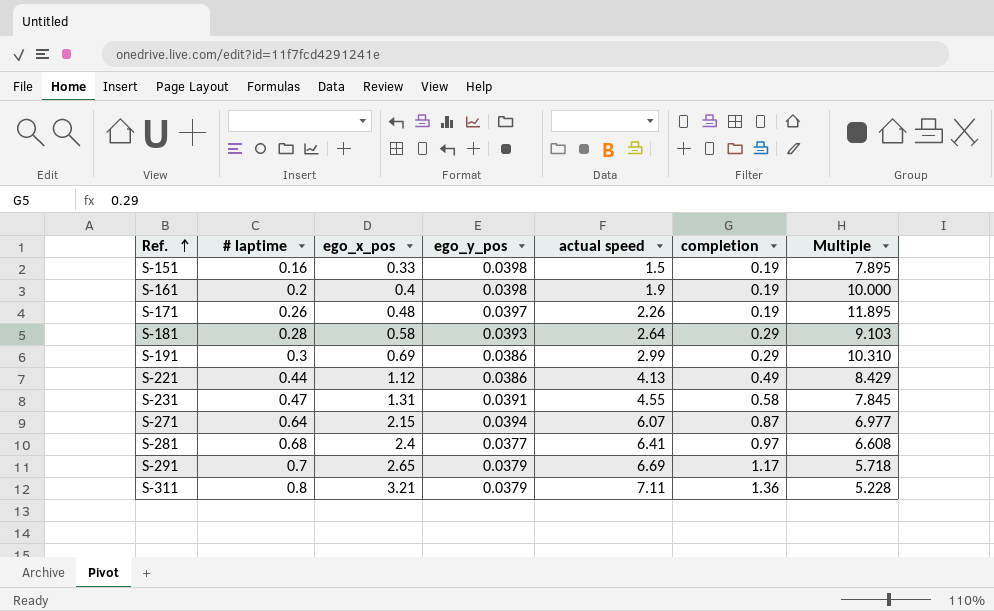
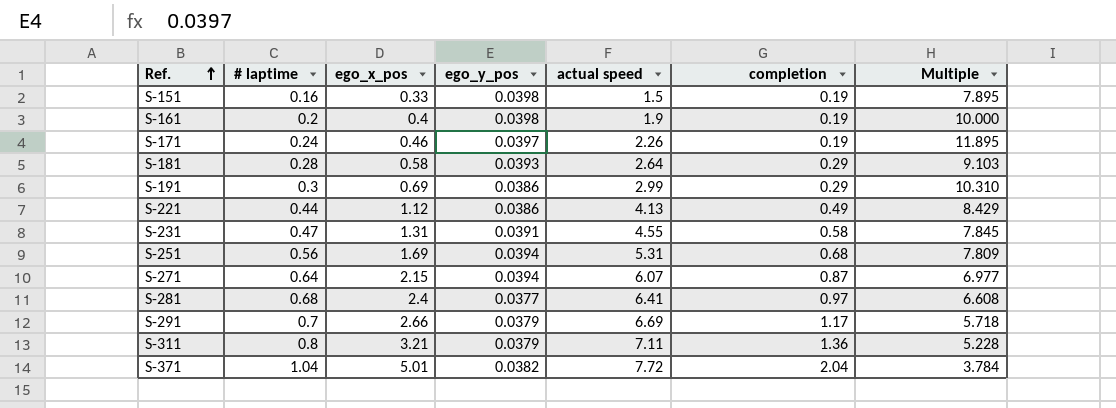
S-171 | # laptime: 0.26 -> 0.24
S-171 | ego_x_pos: 0.48 -> 0.46
row S-251: none -> 0.56 | 1.69 | 0.0394 | 5.31 | 0.68 | 7.809
S-291 | ego_x_pos: 2.65 -> 2.66
row S-371: none -> 1.04 | 5.01 | 0.0382 | 7.72 | 2.04 | 3.784

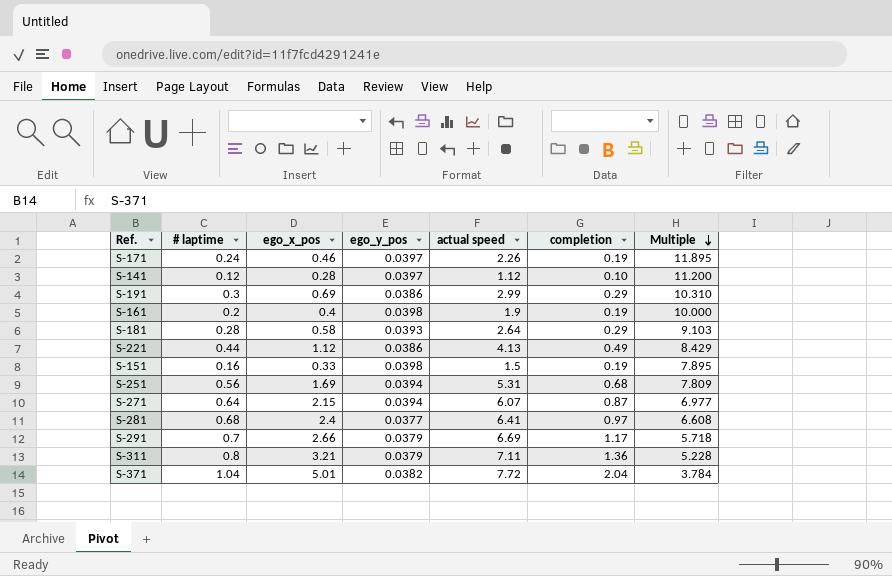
row order: Ref. ascending -> Multiple descending
row S-231: 0.47 | 1.31 | 0.0391 | 4.55 | 0.58 | 7.845 -> none
row S-141: none -> 0.12 | 0.28 | 0.0397 | 1.12 | 0.10 | 11.200

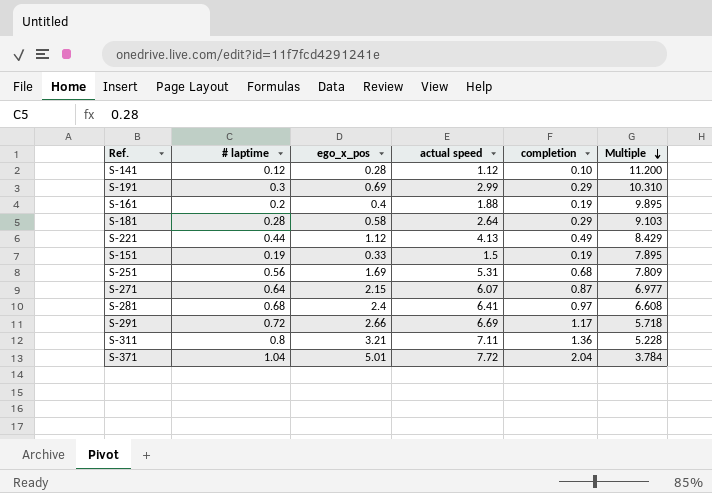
column ego_y_pos | position: 4 -> none
row S-171: 0.24 | 0.46 | 0.0397 | 2.26 | 0.19 | 11.895 -> none
S-161 | actual speed: 1.9 -> 1.88
S-161 | Multiple: 10.000 -> 9.895
S-151 | # laptime: 0.16 -> 0.19
S-291 | # laptime: 0.7 -> 0.72

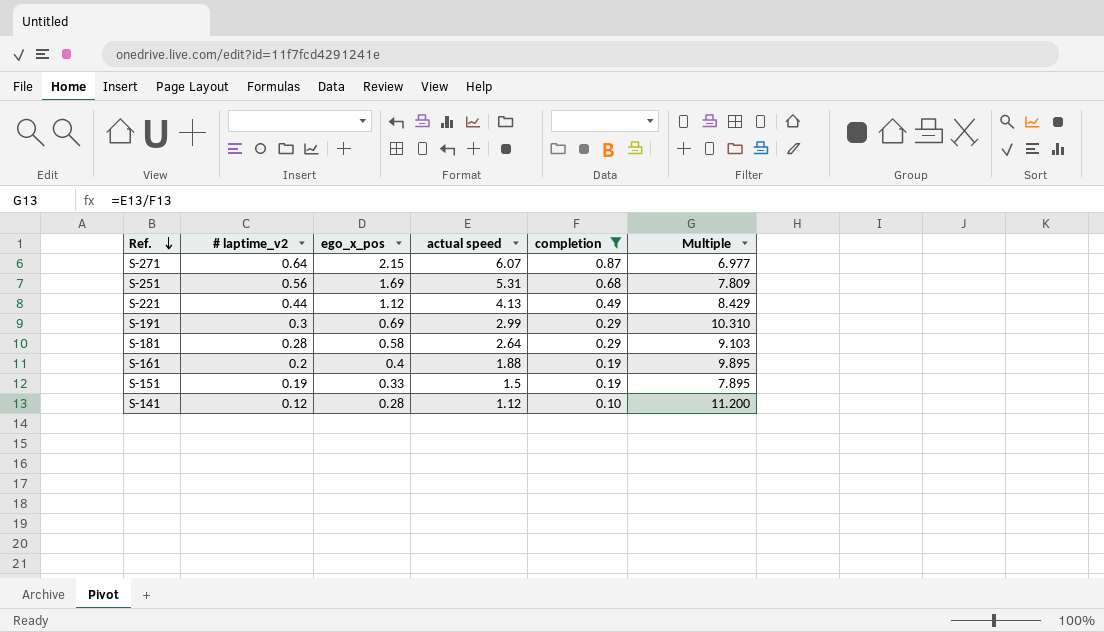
filter: none -> completion <= 0.87
row order: Multiple descending -> Ref. descending
column name: # laptime -> # laptime_v2

